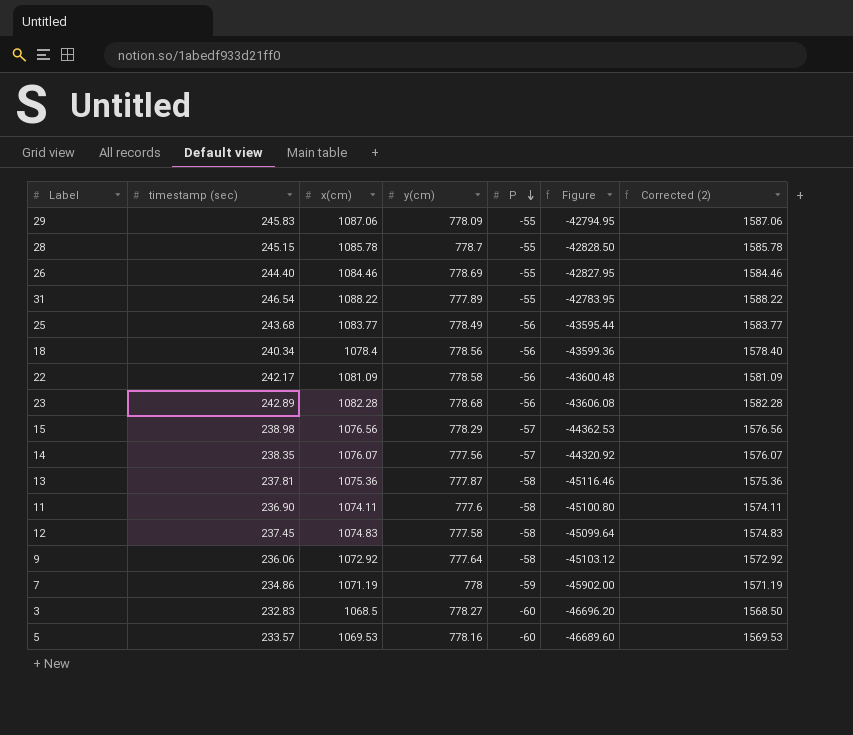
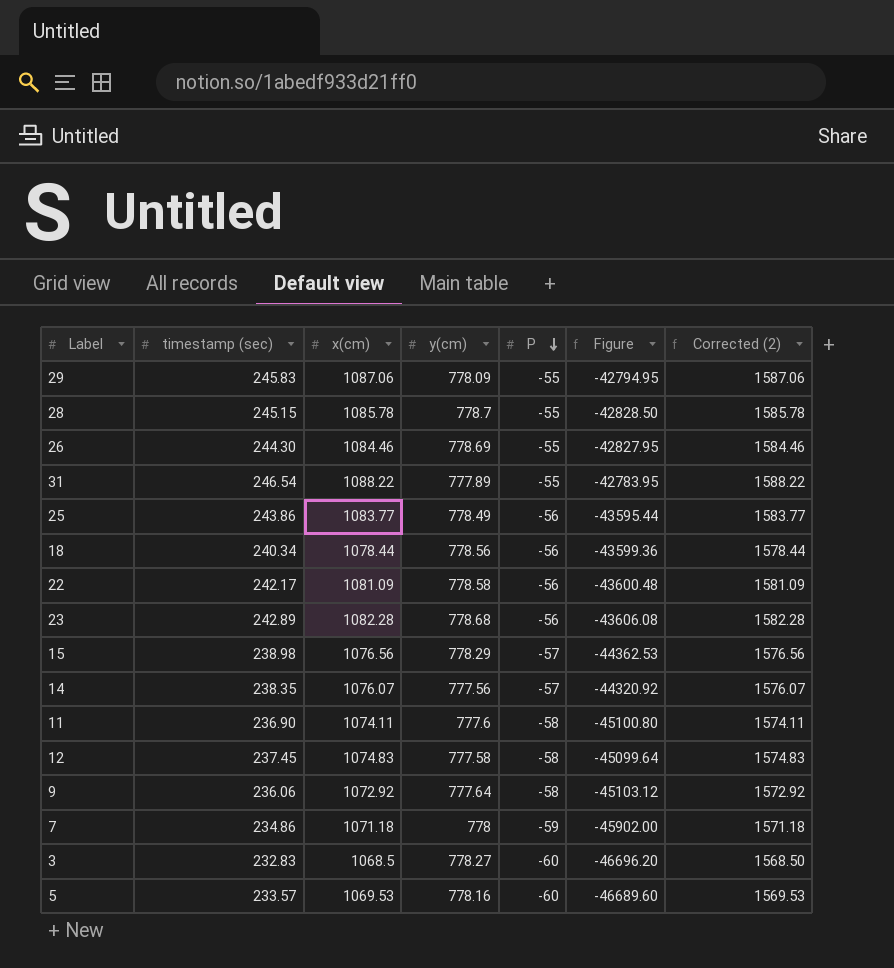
row 13: 237.81 | 1075.36 | 777.87 | -58 | -45116.46 | 1575.36 -> none
26 | timestamp (sec): 244.40 -> 244.30
25 | timestamp (sec): 243.68 -> 243.86
18 | x(cm): 1078.4 -> 1078.44
18 | Corrected (2): 1578.40 -> 1578.44
7 | x(cm): 1071.19 -> 1071.18
7 | Corrected (2): 1571.19 -> 1571.18

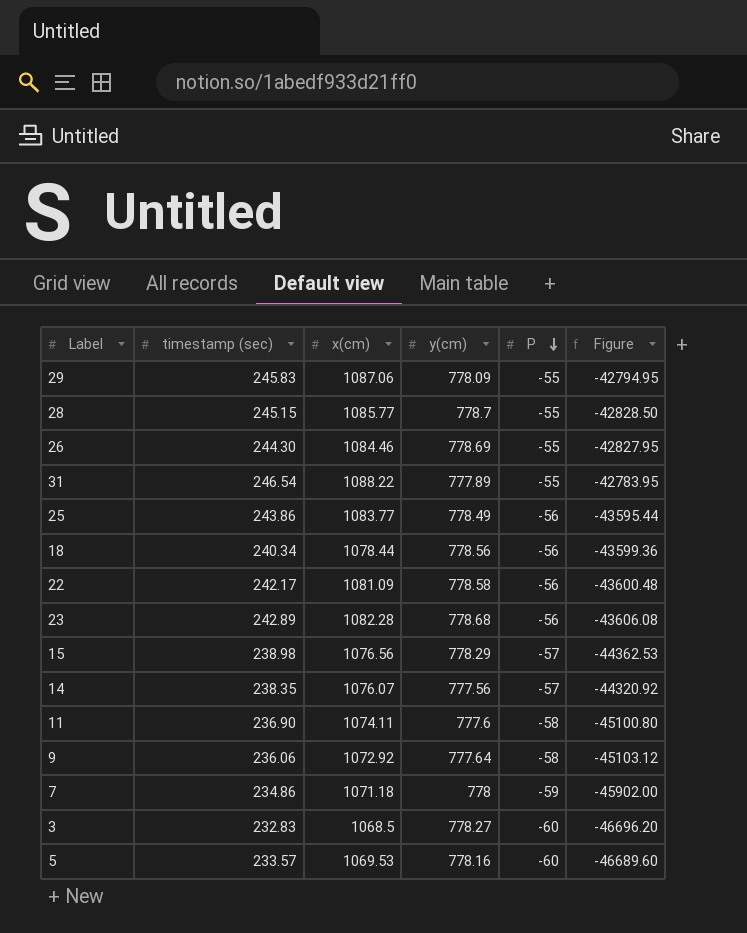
column Corrected (2) | formula: [x(cm)] + 500 -> none
row 12: 237.45 | 1074.83 | 777.58 | -58 | -45099.64 | 1574.83 -> none
28 | x(cm): 1085.78 -> 1085.77

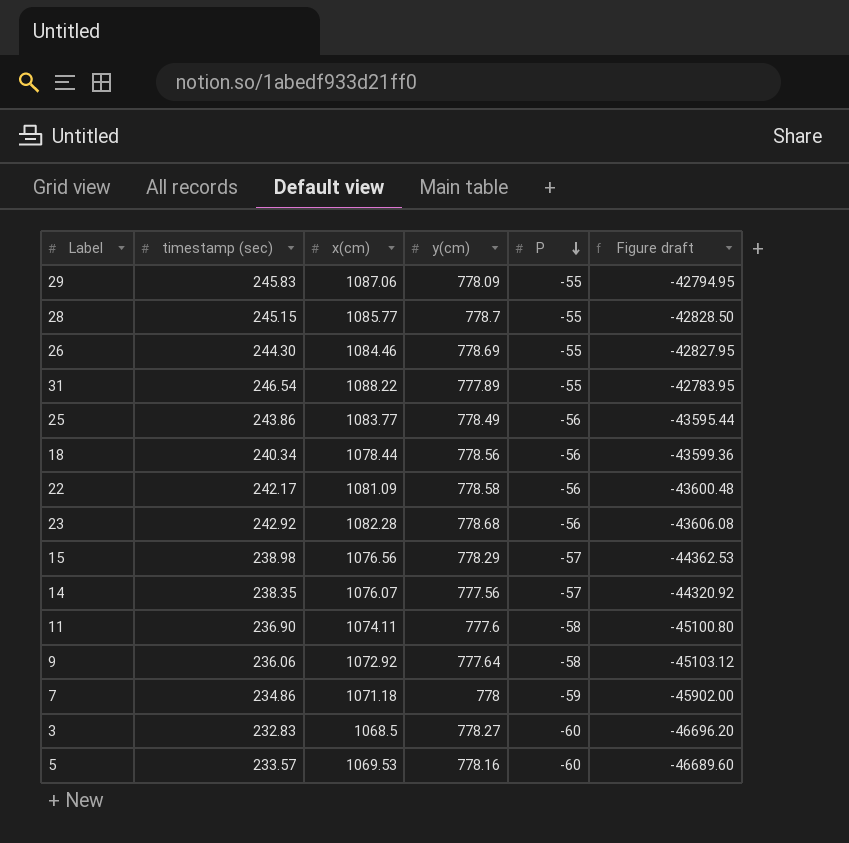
column name: Figure -> Figure draft
23 | timestamp (sec): 242.89 -> 242.92

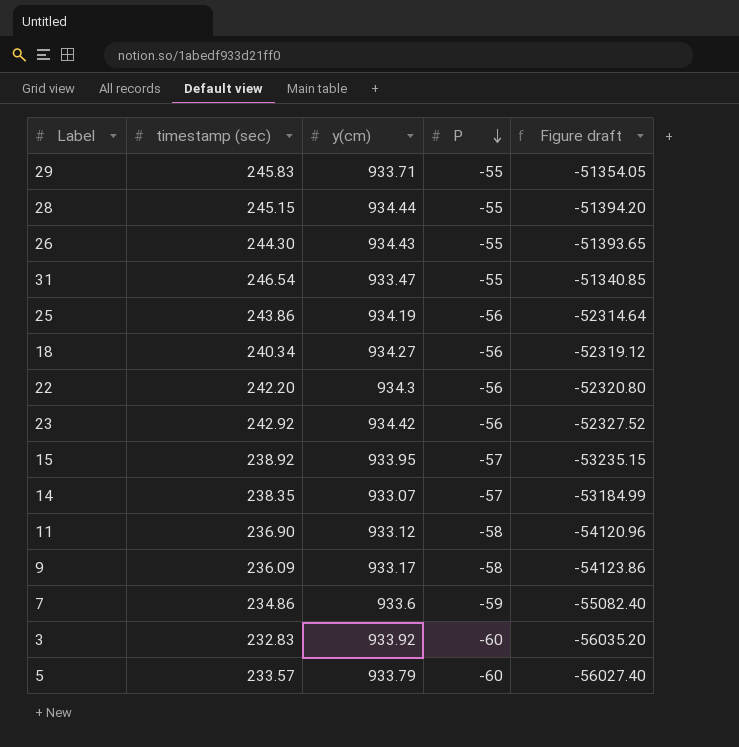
column x(cm) | position: 3 -> none
29 | y(cm): 778.09 -> 933.71
29 | Figure draft: -42794.95 -> -51354.05
28 | y(cm): 778.7 -> 934.44
28 | Figure draft: -42828.50 -> -51394.20
26 | y(cm): 778.69 -> 934.43
26 | Figure draft: -42827.95 -> -51393.65
31 | y(cm): 777.89 -> 933.47
31 | Figure draft: -42783.95 -> -51340.85
25 | y(cm): 778.49 -> 934.19
25 | Figure draft: -43595.44 -> -52314.64
18 | y(cm): 778.56 -> 934.27
18 | Figure draft: -43599.36 -> -52319.12
22 | timestamp (sec): 242.17 -> 242.20
22 | y(cm): 778.58 -> 934.3
22 | Figure draft: -43600.48 -> -52320.80
23 | y(cm): 778.68 -> 934.42
23 | Figure draft: -43606.08 -> -52327.52
15 | timestamp (sec): 238.98 -> 238.92
15 | y(cm): 778.29 -> 933.95
15 | Figure draft: -44362.53 -> -53235.15
14 | y(cm): 777.56 -> 933.07
14 | Figure draft: -44320.92 -> -53184.99
11 | y(cm): 777.6 -> 933.12
11 | Figure draft: -45100.80 -> -54120.96
9 | timestamp (sec): 236.06 -> 236.09
9 | y(cm): 777.64 -> 933.17
9 | Figure draft: -45103.12 -> -54123.86
7 | y(cm): 778 -> 933.6
7 | Figure draft: -45902.00 -> -55082.40
3 | y(cm): 778.27 -> 933.92
3 | Figure draft: -46696.20 -> -56035.20
5 | y(cm): 778.16 -> 933.79
5 | Figure draft: -46689.60 -> -56027.40

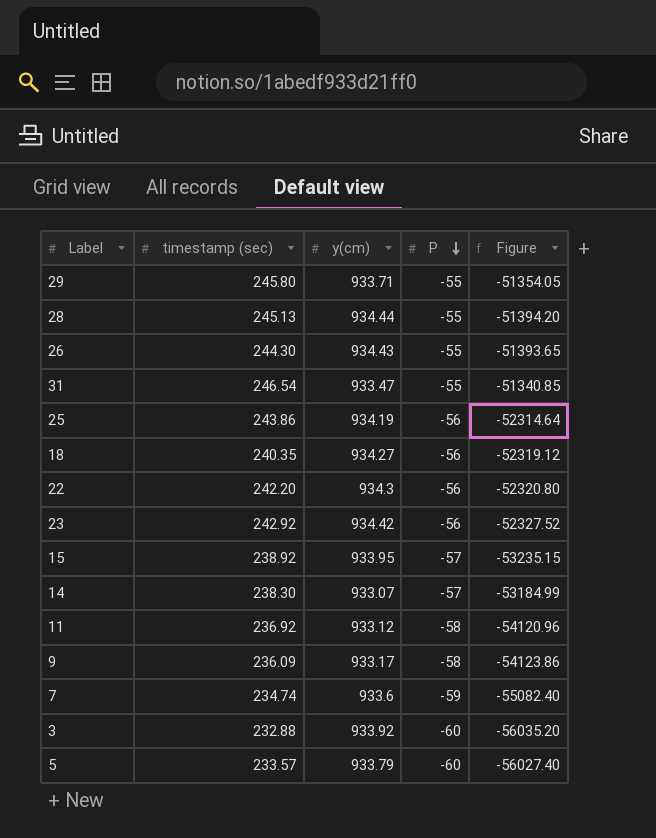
column name: Figure draft -> Figure
29 | timestamp (sec): 245.83 -> 245.80
28 | timestamp (sec): 245.15 -> 245.13
18 | timestamp (sec): 240.34 -> 240.35
14 | timestamp (sec): 238.35 -> 238.30
11 | timestamp (sec): 236.90 -> 236.92
7 | timestamp (sec): 234.86 -> 234.74
3 | timestamp (sec): 232.83 -> 232.88

